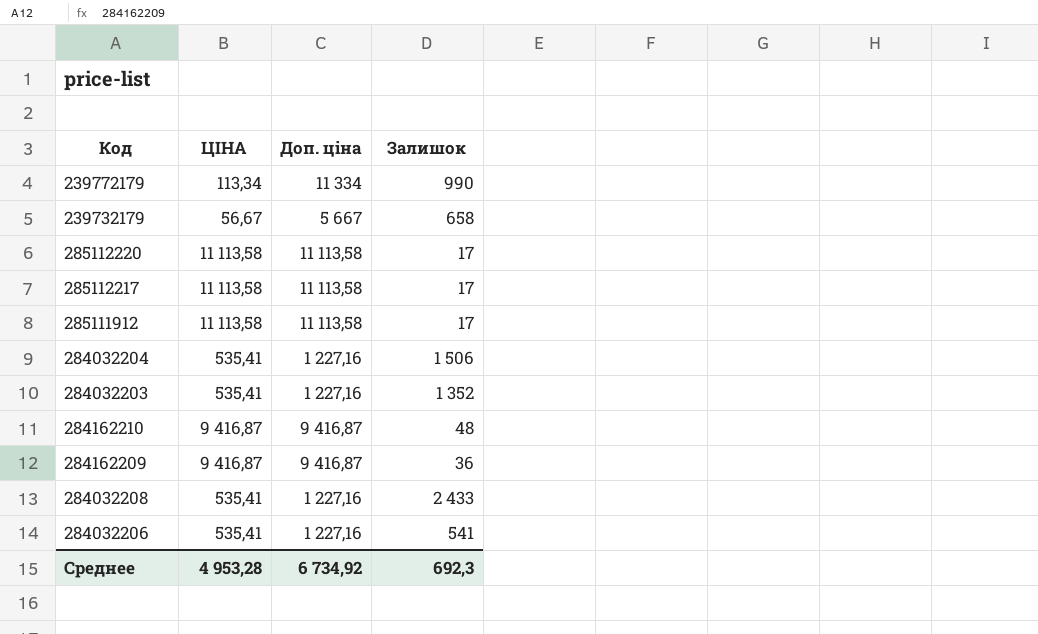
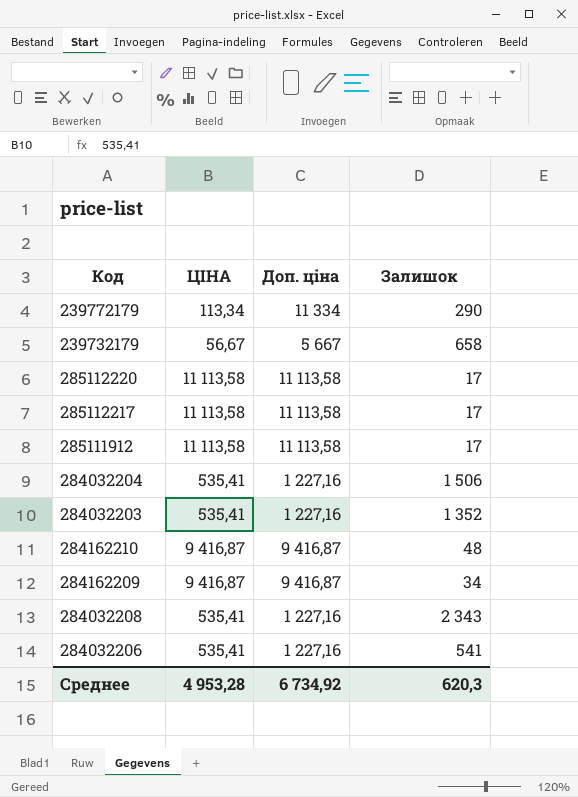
239772179 | Залишок: 990 -> 290
284162209 | Залишок: 36 -> 34
284032208 | Залишок: 2 433 -> 2 343
Среднее | Залишок: 692,3 -> 620,3

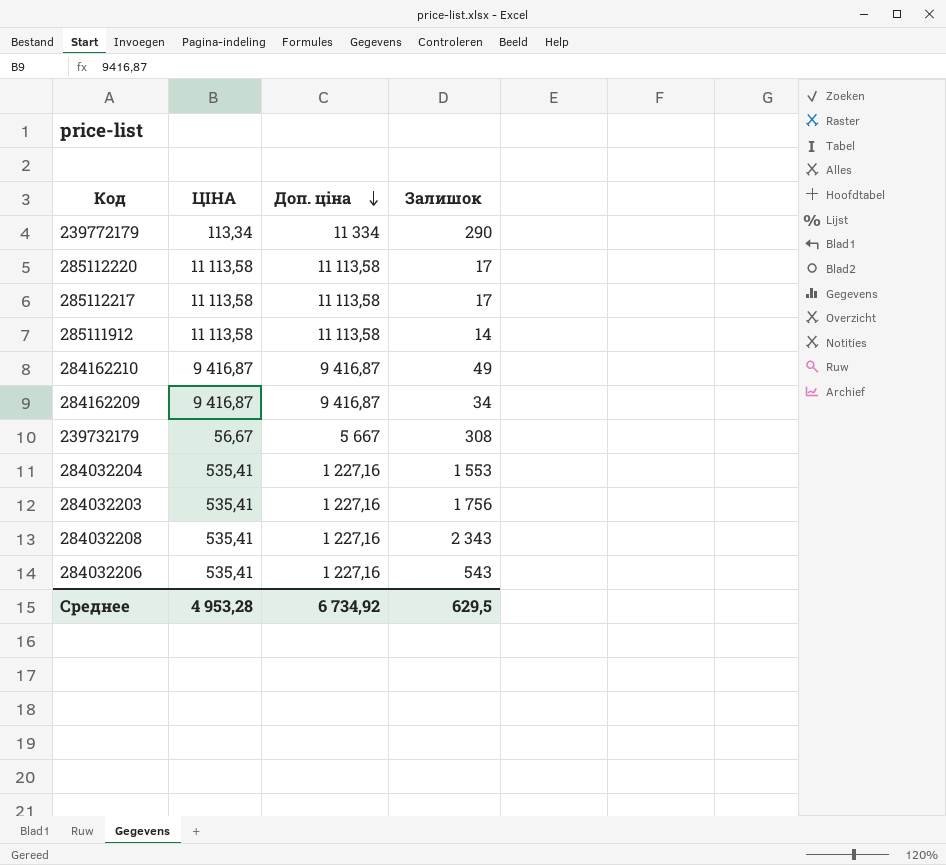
row order: none -> Доп. ціна descending
285111912 | Залишок: 17 -> 14
284162210 | Залишок: 48 -> 49
239732179 | Залишок: 658 -> 308
284032204 | Залишок: 1 506 -> 1 553
284032203 | Залишок: 1 352 -> 1 756
284032206 | Залишок: 541 -> 543
Среднее | Залишок: 620,3 -> 629,5

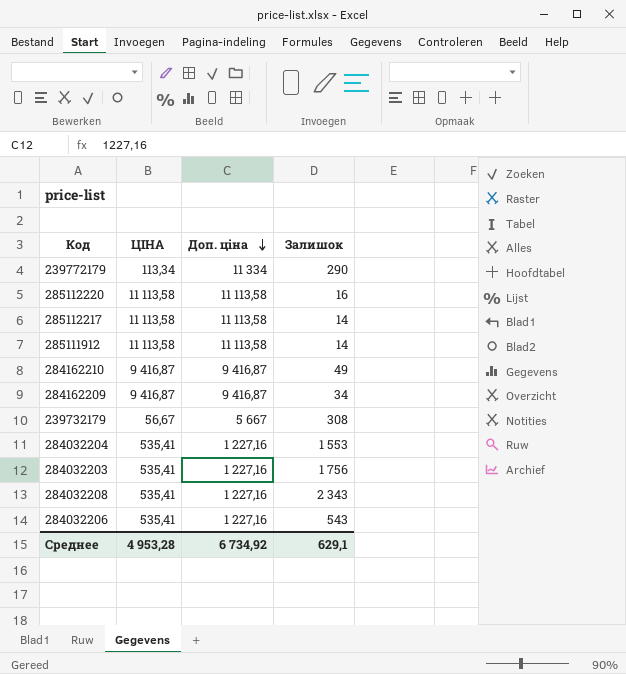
285112220 | Залишок: 17 -> 16
285112217 | Залишок: 17 -> 14
Среднее | Залишок: 629,5 -> 629,1

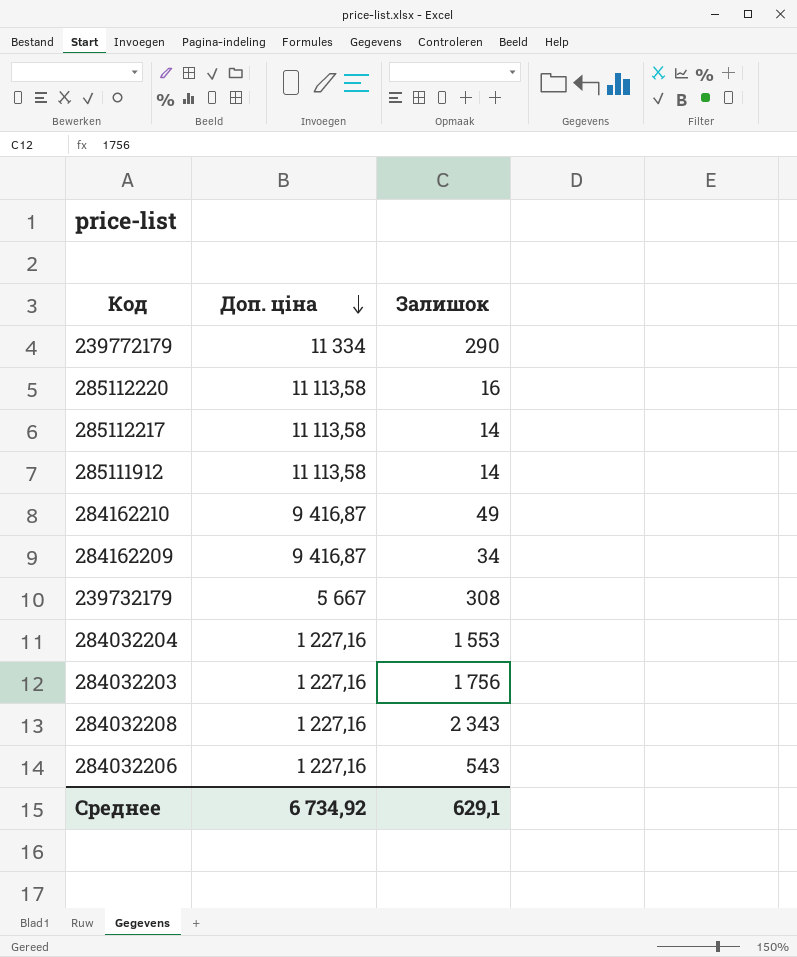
column ЦІНА | position: 2 -> none

